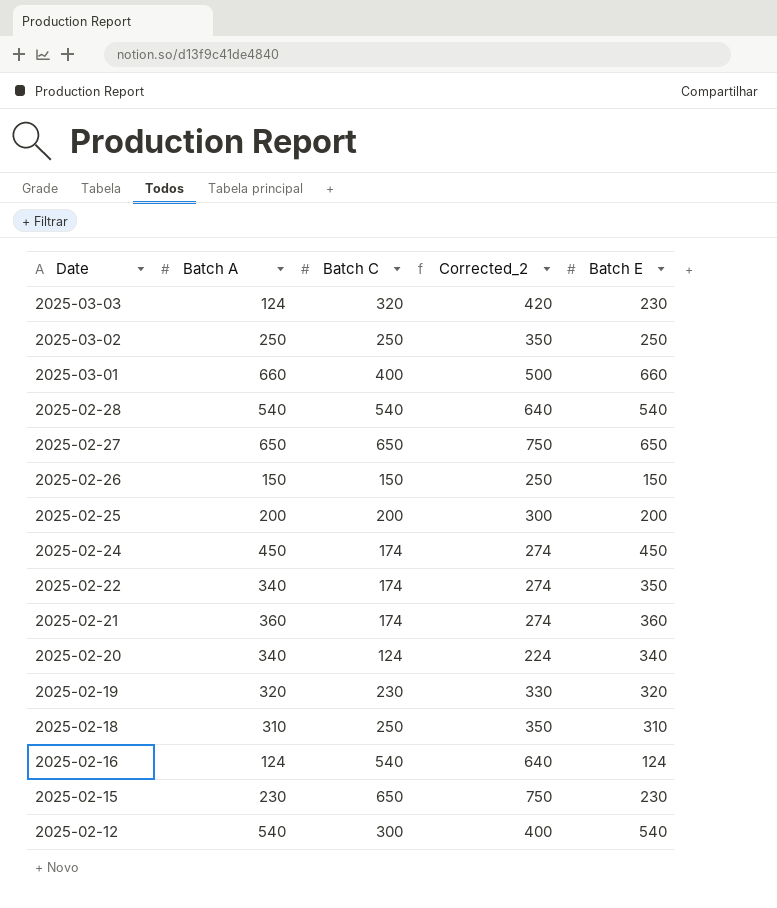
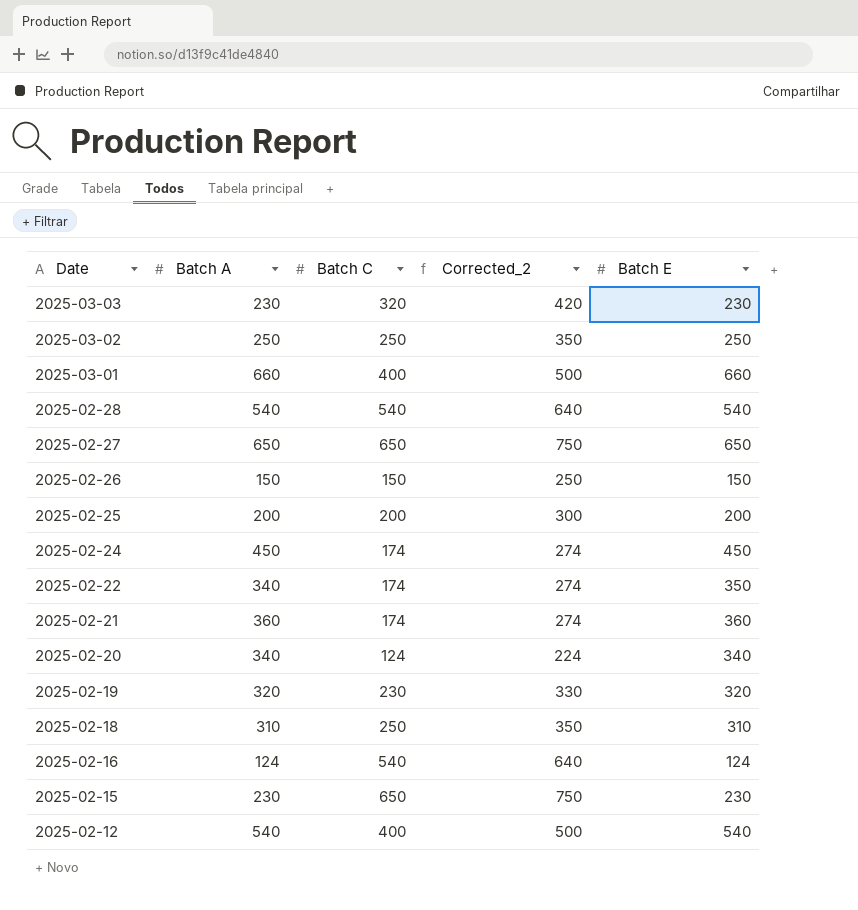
2025-03-03 | Batch A: 124 -> 230
2025-02-12 | Batch C: 300 -> 400
2025-02-12 | Corrected_2: 400 -> 500

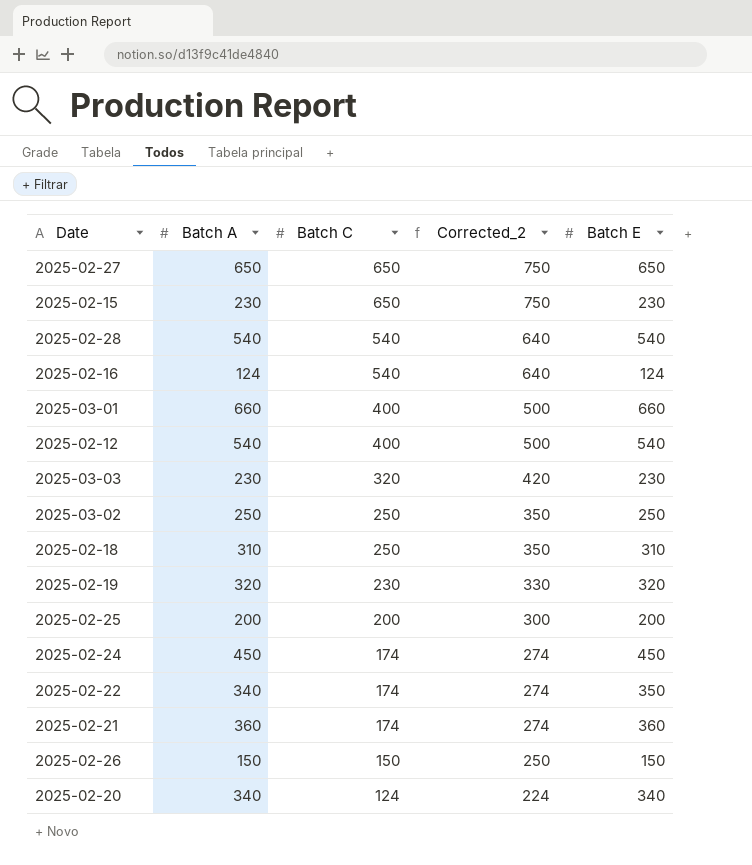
row order: Date descending -> Batch C descending

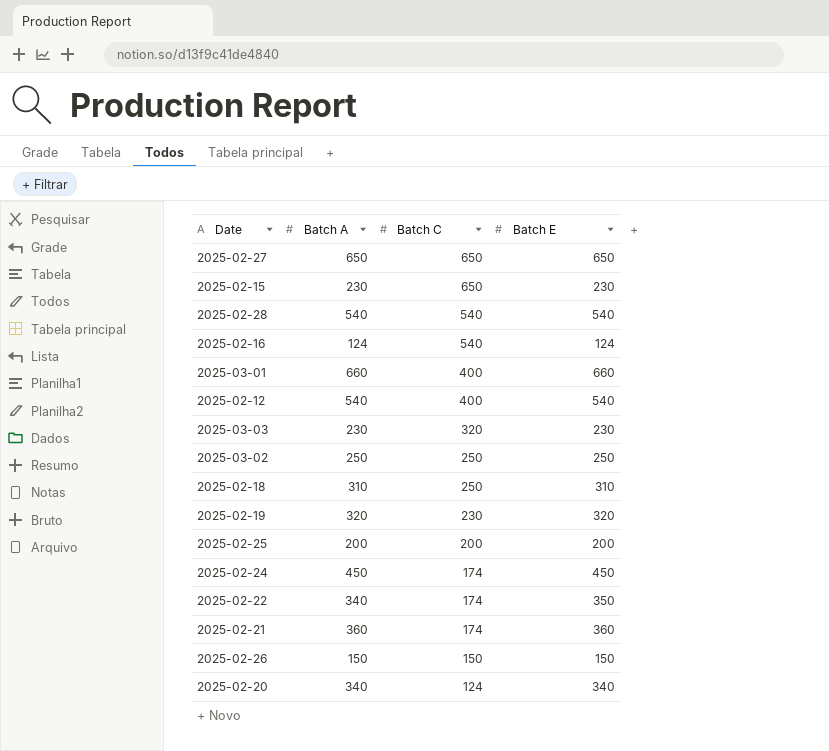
column Corrected_2 | formula: [Batch C] + 100 -> none

